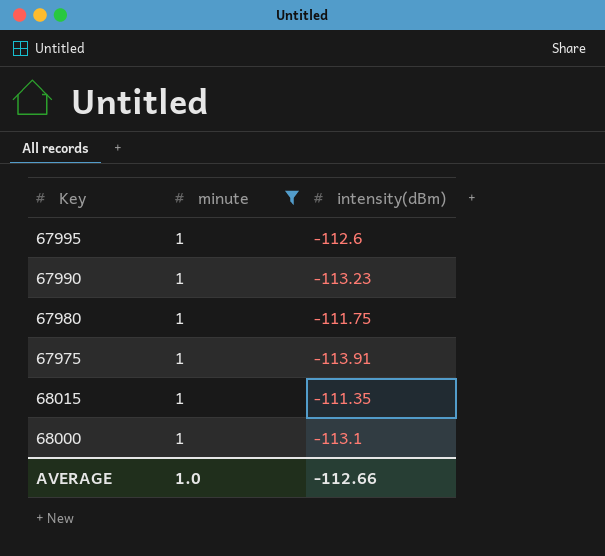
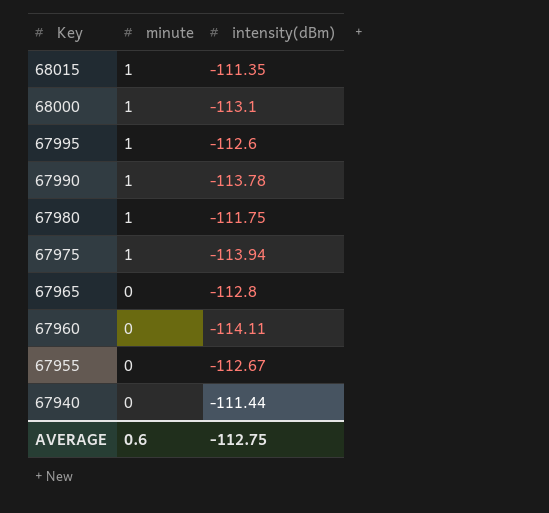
filter: minute = 1 -> none
row order: none -> Key descending
67990 | intensity(dBm): -113.23 -> -113.78
67975 | intensity(dBm): -113.91 -> -113.94
AVERAGE | minute: 1.0 -> 0.6
AVERAGE | intensity(dBm): -112.66 -> -112.75

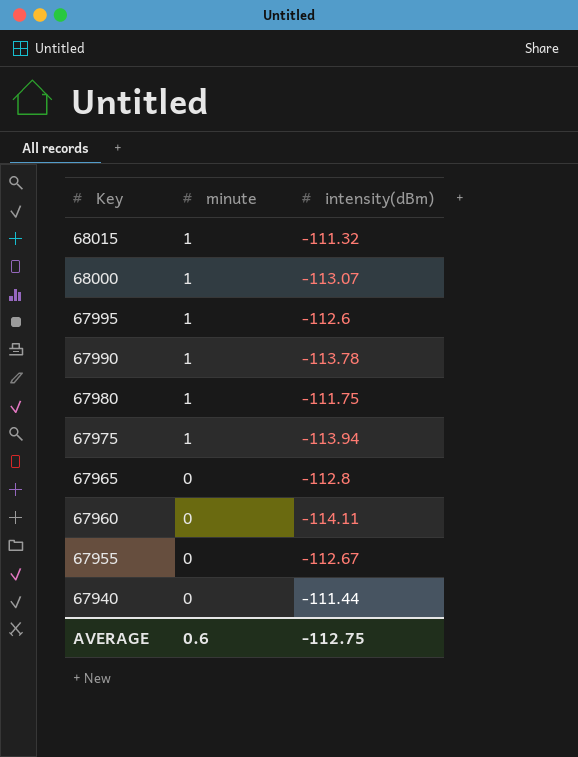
68015 | intensity(dBm): -111.35 -> -111.32
68000 | intensity(dBm): -113.1 -> -113.07

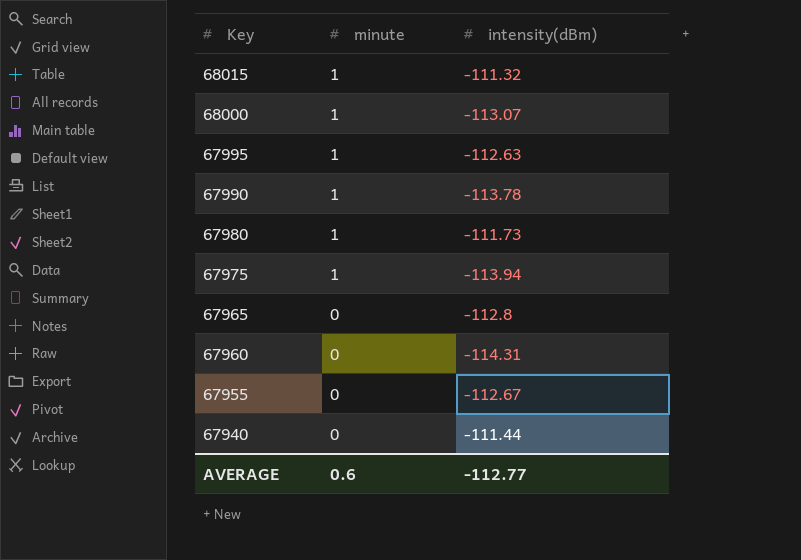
67995 | intensity(dBm): -112.6 -> -112.63
67980 | intensity(dBm): -111.75 -> -111.73
67960 | intensity(dBm): -114.11 -> -114.31
AVERAGE | intensity(dBm): -112.75 -> -112.77

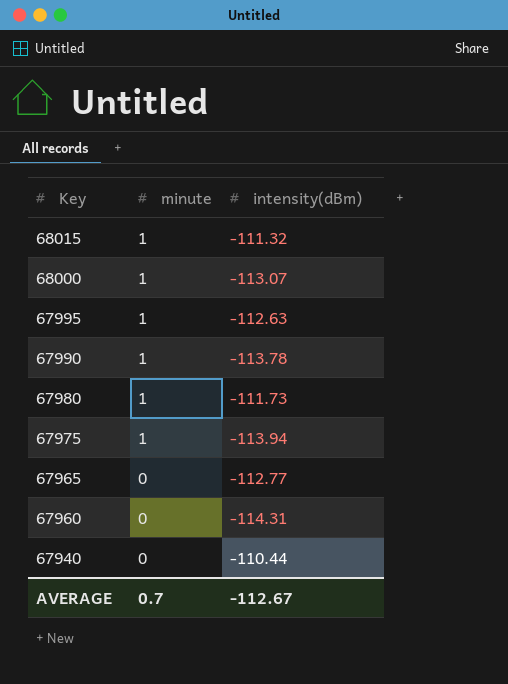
row 67955: 0 | -112.67 -> none
67965 | intensity(dBm): -112.8 -> -112.77
67940 | intensity(dBm): -111.44 -> -110.44
AVERAGE | minute: 0.6 -> 0.7
AVERAGE | intensity(dBm): -112.77 -> -112.67

